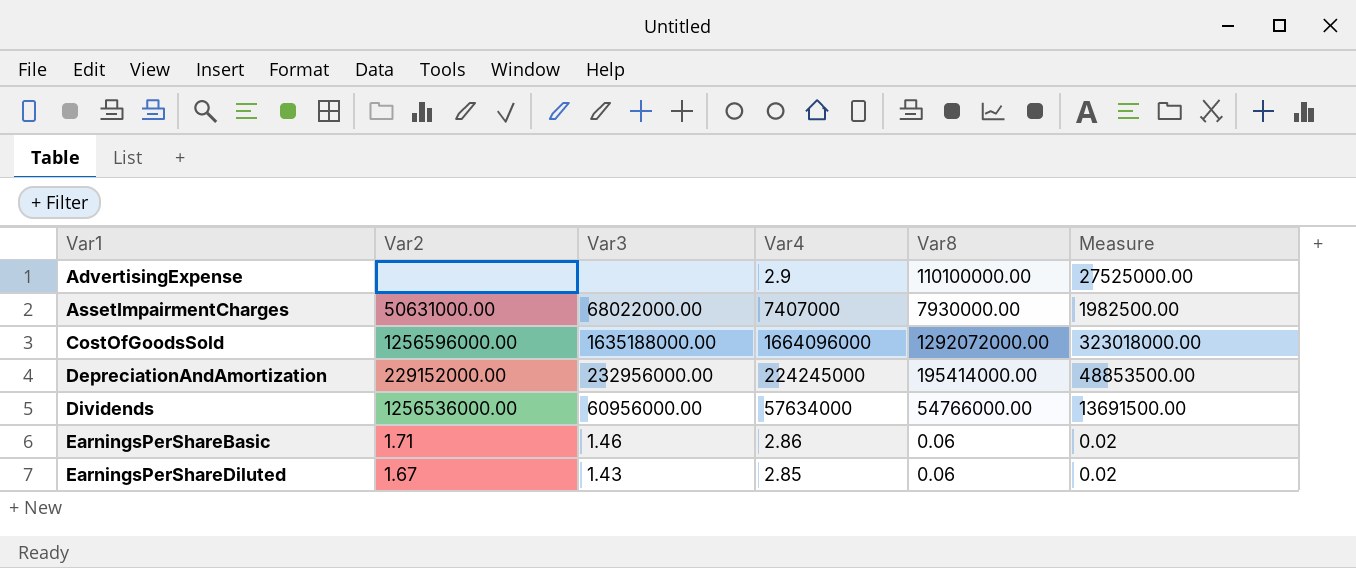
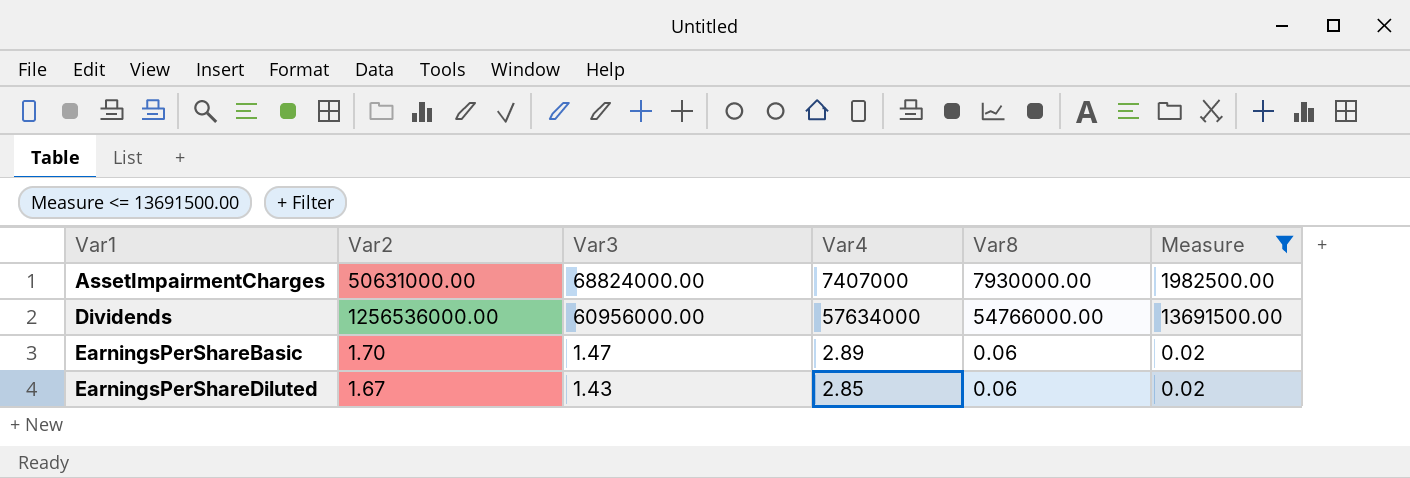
filter: none -> Measure <= 13691500.00
AssetImpairmentCharges | Var3: 68022000.00 -> 68824000.00
EarningsPerShareBasic | Var2: 1.71 -> 1.70
EarningsPerShareBasic | Var3: 1.46 -> 1.47
EarningsPerShareBasic | Var4: 2.86 -> 2.89

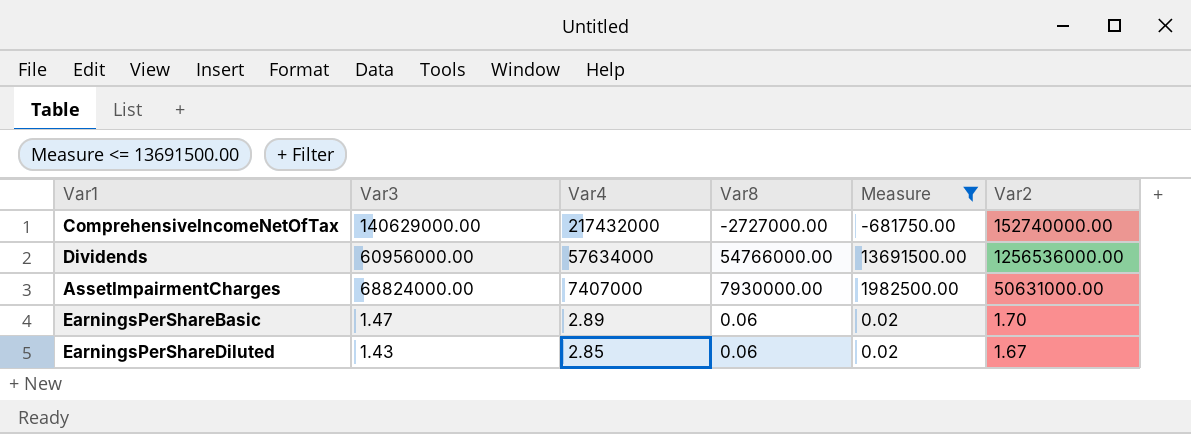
row order: Var1 ascending -> Var4 descending
column Var2 | position: 2 -> 6
row ComprehensiveIncomeNetOfTax: none -> 140629000.00 | 217432000 | -2727000.00 | -681750.00 | 152740000.00

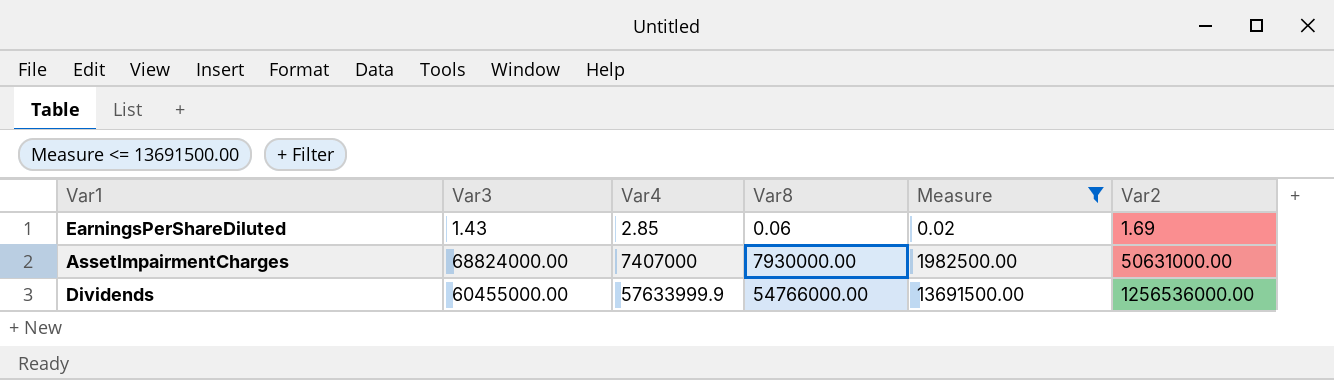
row order: Var4 descending -> Var4 ascending
row ComprehensiveIncomeNetOfTax: 140629000.00 | 217432000 | -2727000.00 | -681750.00 | 152740000.00 -> none
row EarningsPerShareBasic: 1.47 | 2.89 | 0.06 | 0.02 | 1.70 -> none
EarningsPerShareDiluted | Var2: 1.67 -> 1.69
Dividends | Var3: 60956000.00 -> 60455000.00
Dividends | Var4: 57634000 -> 57633999.9

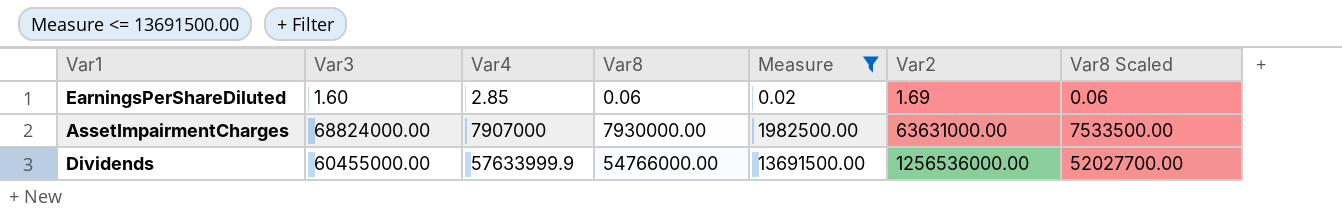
column Var8 Scaled | formula: none -> [Var8] * 0.95
EarningsPerShareDiluted | Var3: 1.43 -> 1.60
AssetImpairmentCharges | Var4: 7407000 -> 7907000
AssetImpairmentCharges | Var2: 50631000.00 -> 63631000.00

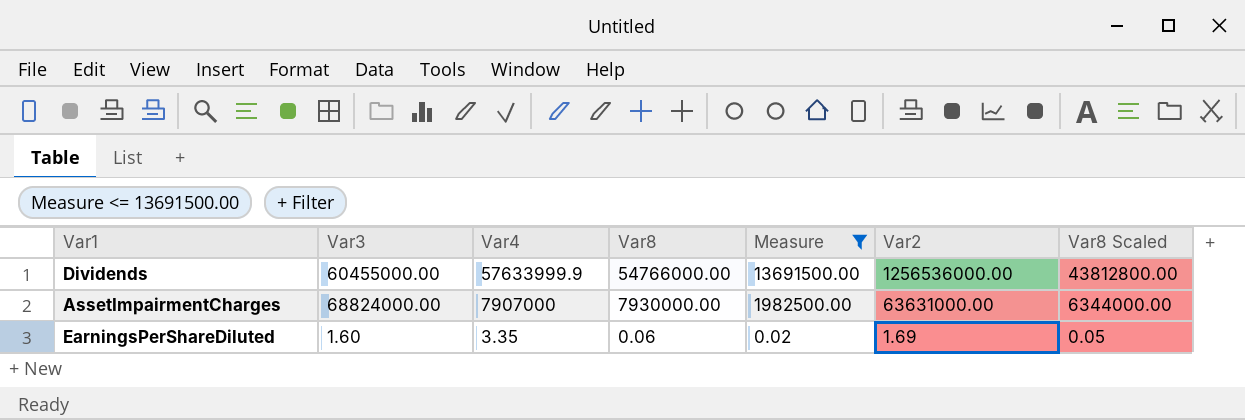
row order: Var4 ascending -> Var4 descending
column Var8 Scaled | formula: [Var8] * 0.95 -> [Var8] * 0.8
EarningsPerShareDiluted | Var4: 2.85 -> 3.35

